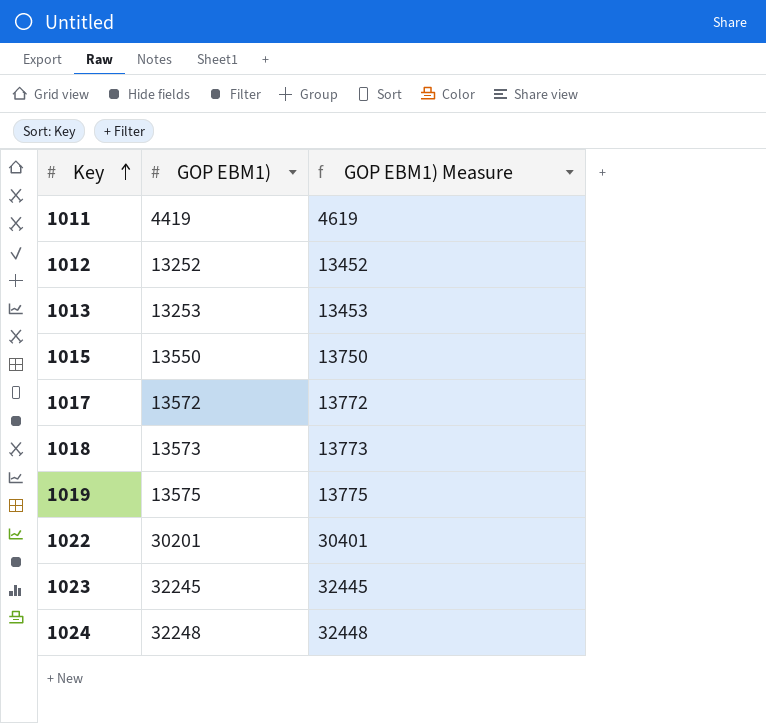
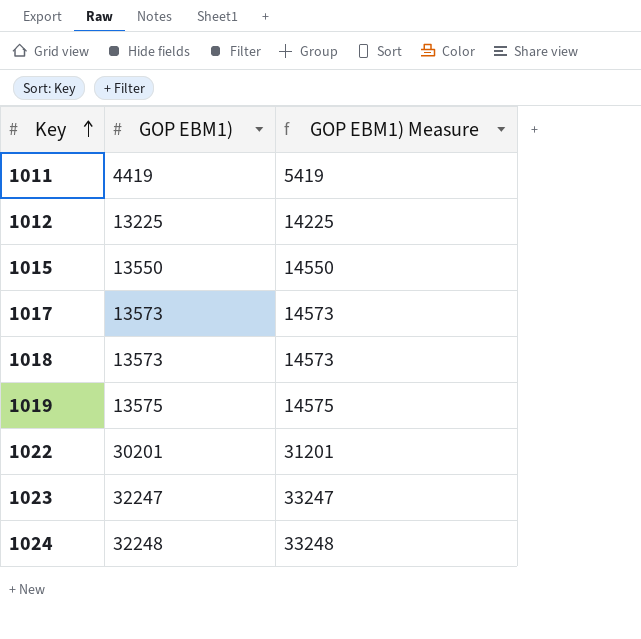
column GOP EBM1) Measure | formula: [GOP EBM1)] + 200 -> [GOP EBM1)] + 1000
row 1013: 13253 | 13453 -> none
1012 | GOP EBM1): 13252 -> 13225
1017 | GOP EBM1): 13572 -> 13573
1023 | GOP EBM1): 32245 -> 32247

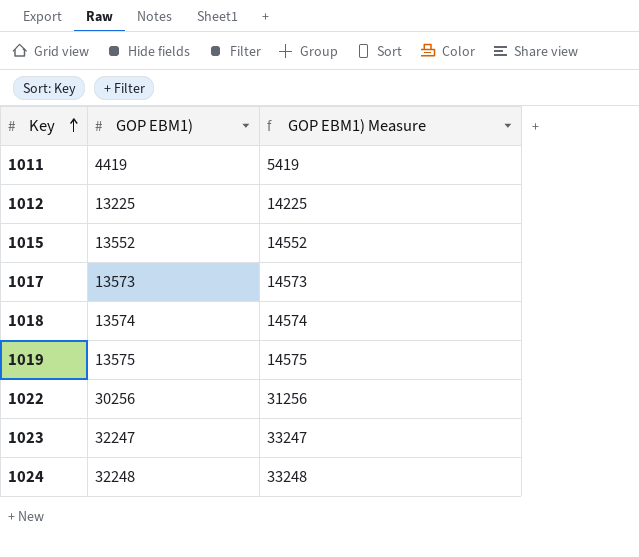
1015 | GOP EBM1): 13550 -> 13552
1015 | GOP EBM1) Measure: 14550 -> 14552
1018 | GOP EBM1): 13573 -> 13574
1018 | GOP EBM1) Measure: 14573 -> 14574
1022 | GOP EBM1): 30201 -> 30256
1022 | GOP EBM1) Measure: 31201 -> 31256

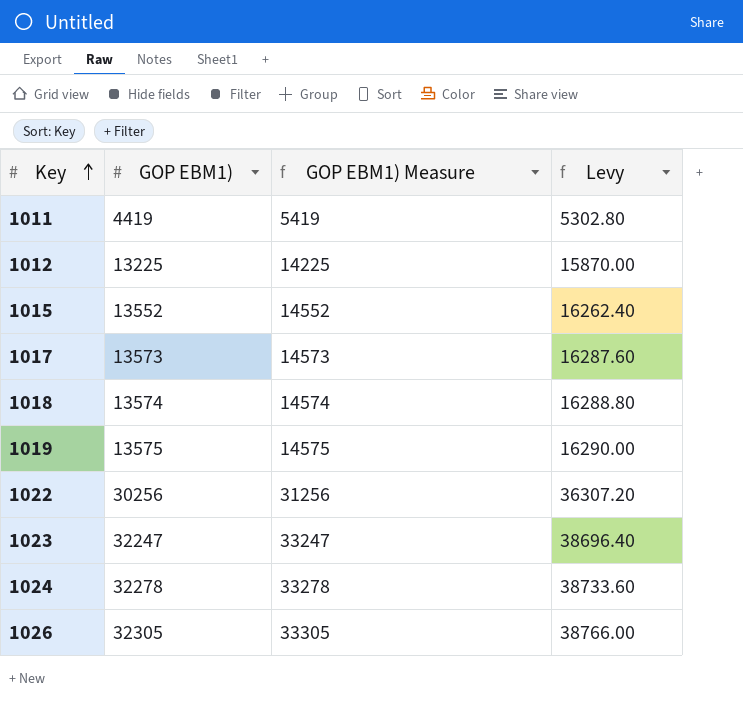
column Levy | formula: none -> [GOP EBM1)] * 1.2
1024 | GOP EBM1): 32248 -> 32278
1024 | GOP EBM1) Measure: 33248 -> 33278
row 1026: none -> 32305 | 33305 | 38766.00

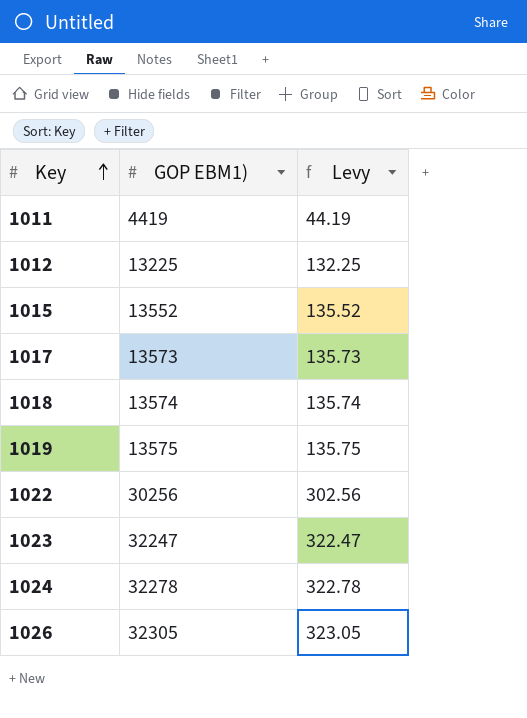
column GOP EBM1) Measure | formula: [GOP EBM1)] + 1000 -> none
column Levy | formula: [GOP EBM1)] * 1.2 -> [GOP EBM1)] * 0.01

